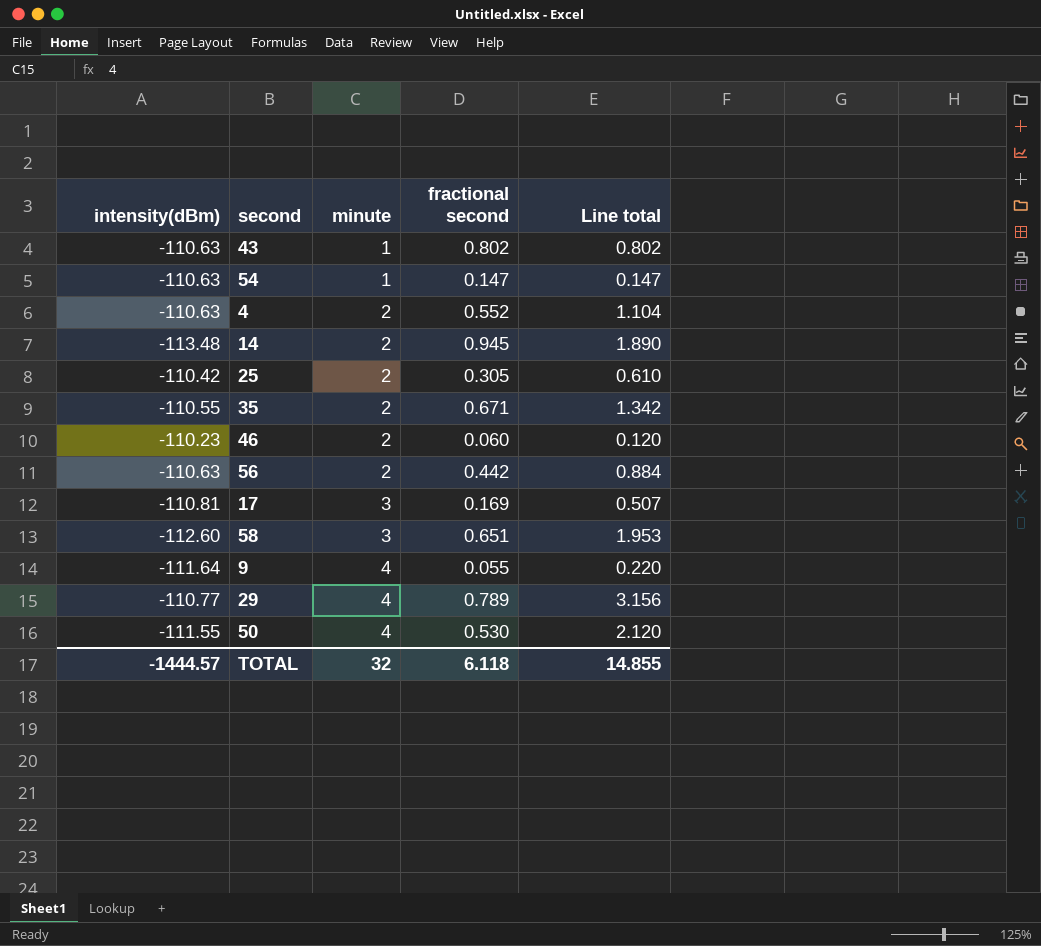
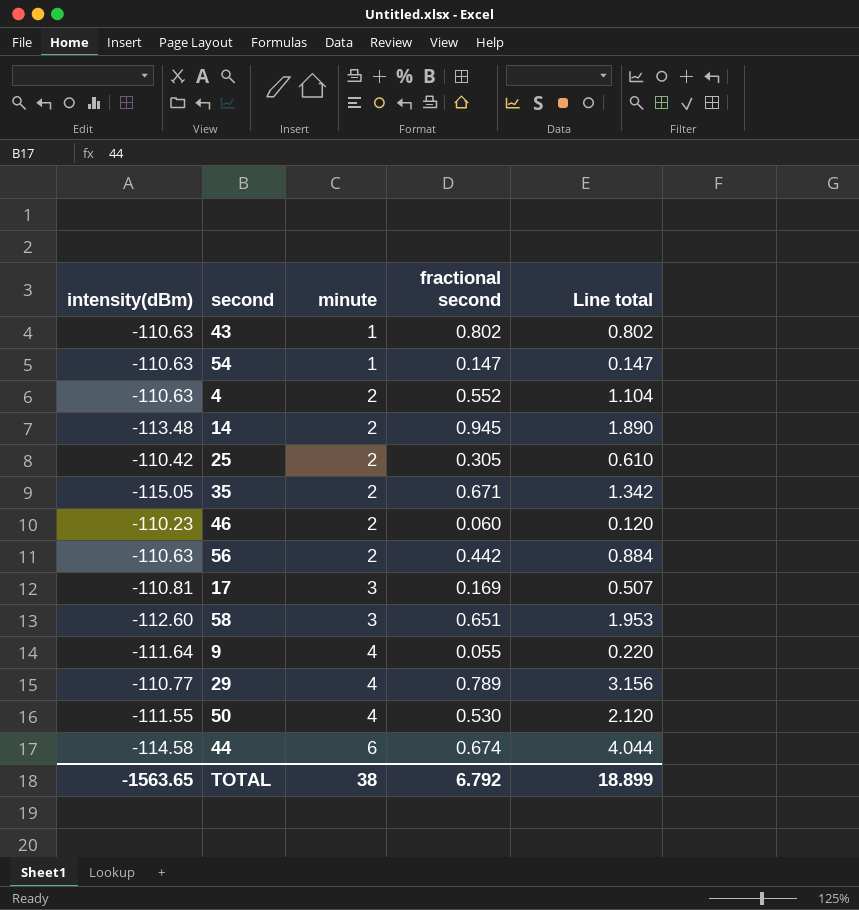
35 | intensity(dBm): -110.55 -> -115.05
row 44: none -> -114.58 | 6 | 0.674 | 4.044
TOTAL | intensity(dBm): -1444.57 -> -1563.65
TOTAL | minute: 32 -> 38
TOTAL | fractional second: 6.118 -> 6.792
TOTAL | Line total: 14.855 -> 18.899

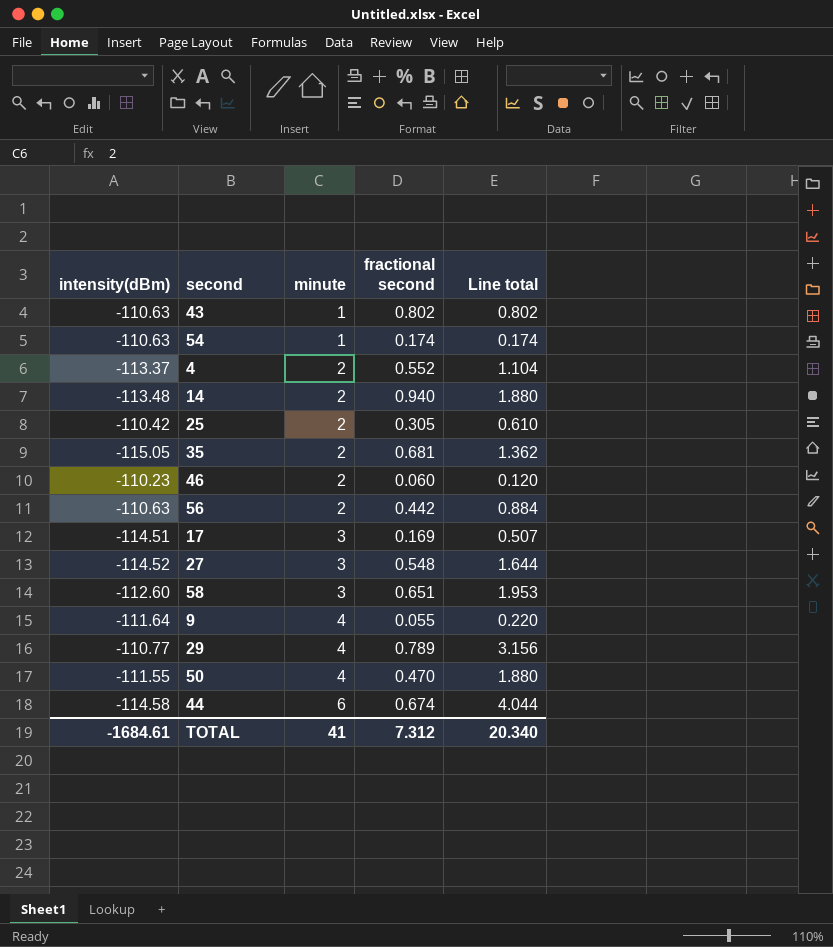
54 | fractional second: 0.147 -> 0.174
54 | Line total: 0.147 -> 0.174
4 | intensity(dBm): -110.63 -> -113.37
14 | fractional second: 0.945 -> 0.940
14 | Line total: 1.890 -> 1.880
35 | fractional second: 0.671 -> 0.681
35 | Line total: 1.342 -> 1.362
17 | intensity(dBm): -110.81 -> -114.51
row 27: none -> -114.52 | 3 | 0.548 | 1.644
50 | fractional second: 0.530 -> 0.470
50 | Line total: 2.120 -> 1.880
TOTAL | intensity(dBm): -1563.65 -> -1684.61
TOTAL | minute: 38 -> 41
TOTAL | fractional second: 6.792 -> 7.312
TOTAL | Line total: 18.899 -> 20.340

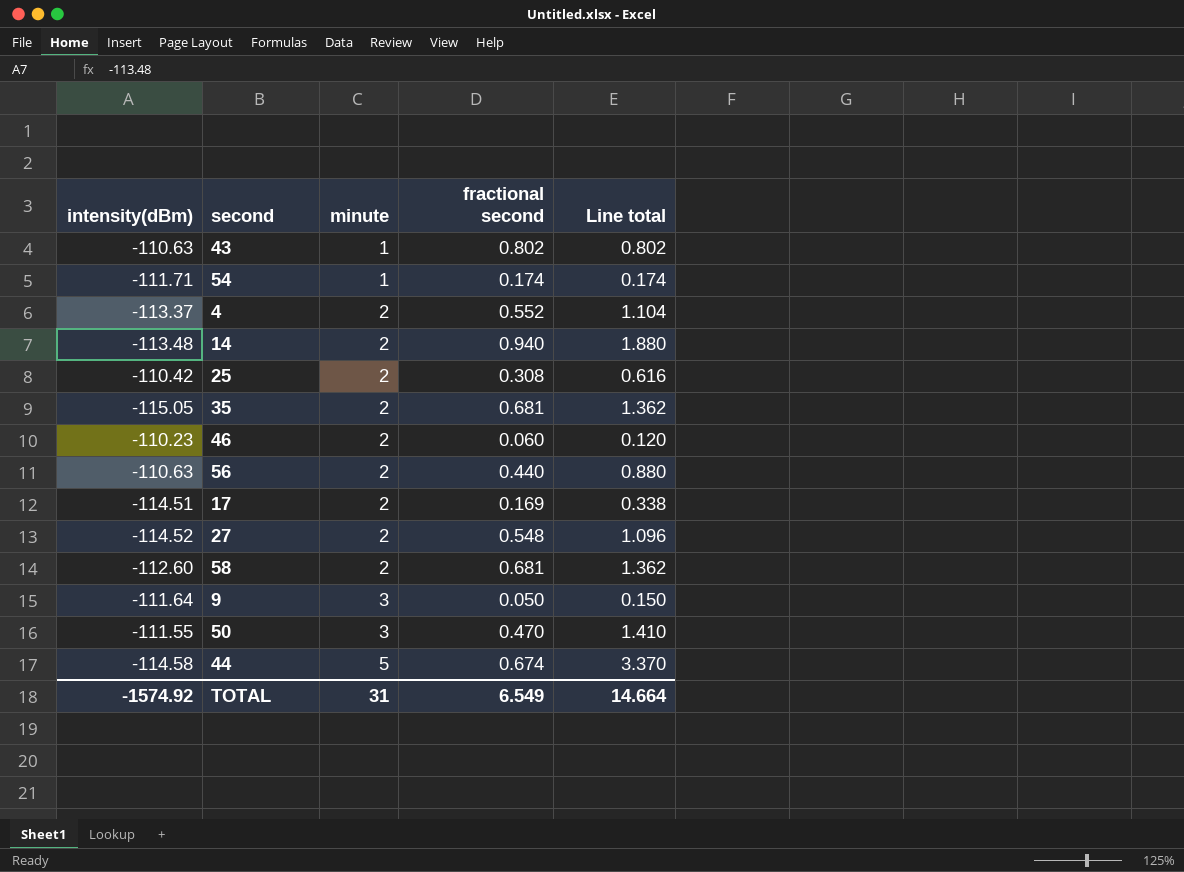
row 29: -110.77 | 4 | 0.789 | 3.156 -> none
54 | intensity(dBm): -110.63 -> -111.71
25 | fractional second: 0.305 -> 0.308
25 | Line total: 0.610 -> 0.616
56 | fractional second: 0.442 -> 0.440
56 | Line total: 0.884 -> 0.880
17 | minute: 3 -> 2
17 | Line total: 0.507 -> 0.338
27 | minute: 3 -> 2
27 | Line total: 1.644 -> 1.096
58 | minute: 3 -> 2
58 | fractional second: 0.651 -> 0.681
58 | Line total: 1.953 -> 1.362
9 | minute: 4 -> 3
9 | fractional second: 0.055 -> 0.050
9 | Line total: 0.220 -> 0.150
50 | minute: 4 -> 3
50 | Line total: 1.880 -> 1.410
44 | minute: 6 -> 5
44 | Line total: 4.044 -> 3.370
TOTAL | intensity(dBm): -1684.61 -> -1574.92
TOTAL | minute: 41 -> 31
TOTAL | fractional second: 7.312 -> 6.549
TOTAL | Line total: 20.340 -> 14.664

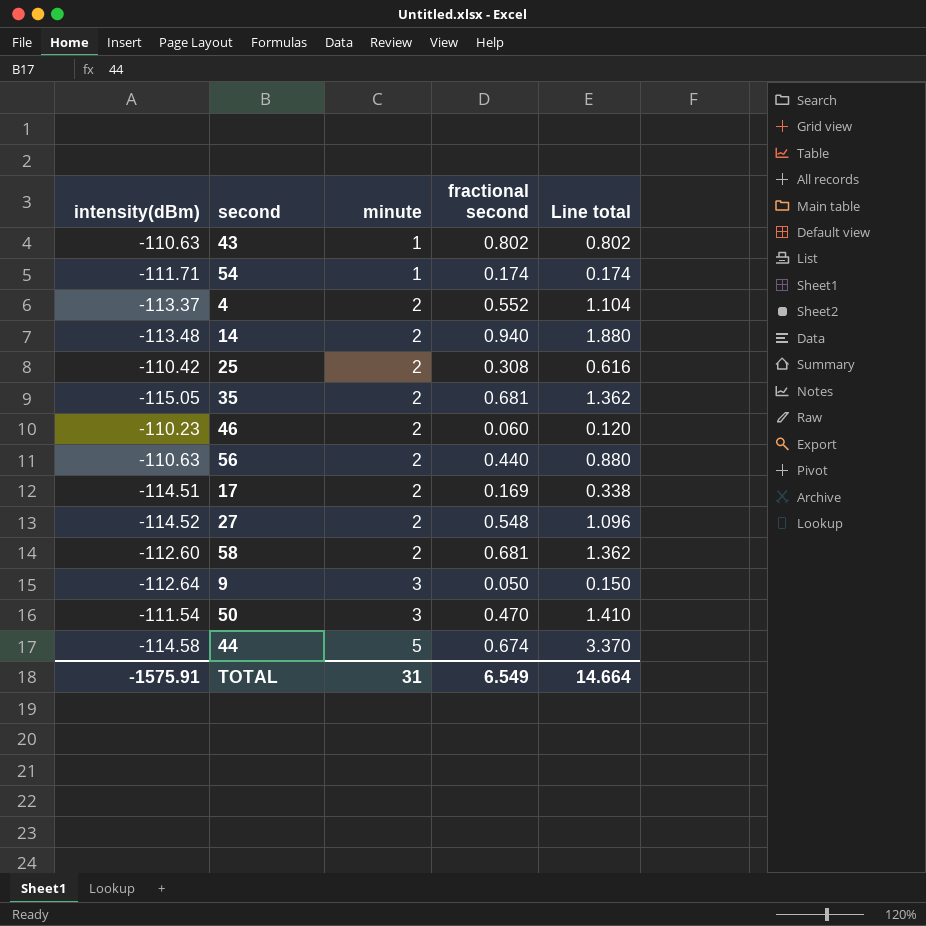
9 | intensity(dBm): -111.64 -> -112.64
50 | intensity(dBm): -111.55 -> -111.54
TOTAL | intensity(dBm): -1574.92 -> -1575.91

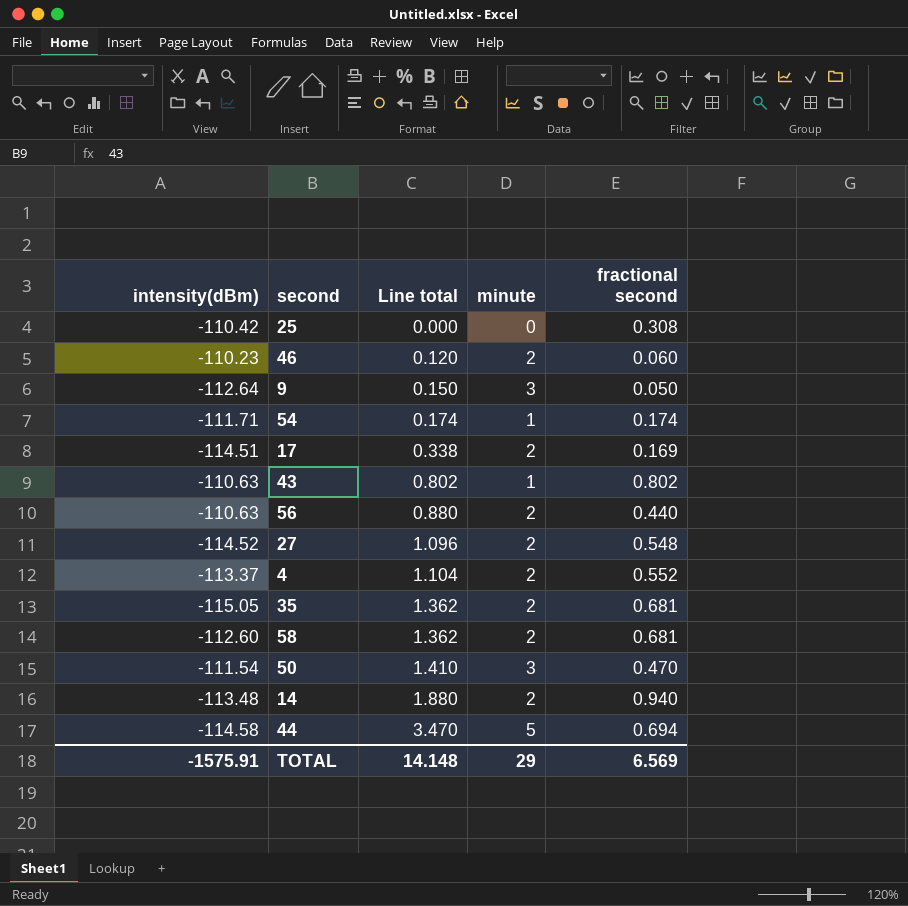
row order: minute ascending -> Line total ascending
column Line total | position: 5 -> 3
25 | Line total: 0.616 -> 0.000
25 | minute: 2 -> 0
44 | Line total: 3.370 -> 3.470
44 | fractional second: 0.674 -> 0.694
TOTAL | Line total: 14.664 -> 14.148
TOTAL | minute: 31 -> 29
TOTAL | fractional second: 6.549 -> 6.569

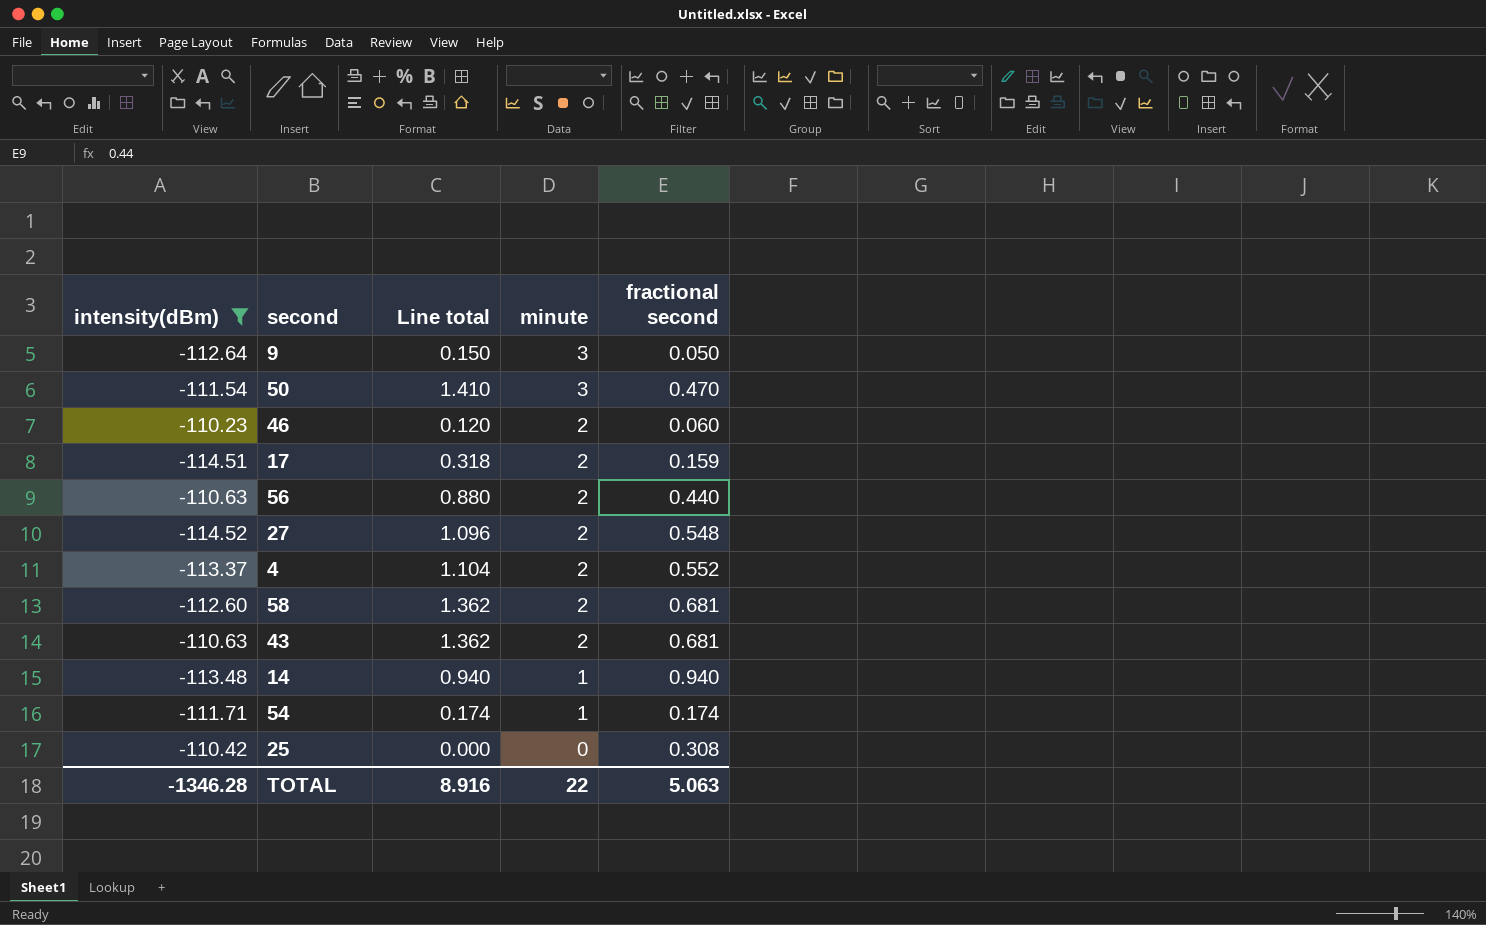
filter: none -> intensity(dBm) >= -114.52
row order: Line total ascending -> minute descending
17 | Line total: 0.338 -> 0.318
17 | fractional second: 0.169 -> 0.159
43 | Line total: 0.802 -> 1.362
43 | minute: 1 -> 2
43 | fractional second: 0.802 -> 0.681
14 | Line total: 1.880 -> 0.940
14 | minute: 2 -> 1
TOTAL | intensity(dBm): -1575.91 -> -1346.28
TOTAL | Line total: 14.148 -> 8.916
TOTAL | minute: 29 -> 22
TOTAL | fractional second: 6.569 -> 5.063

